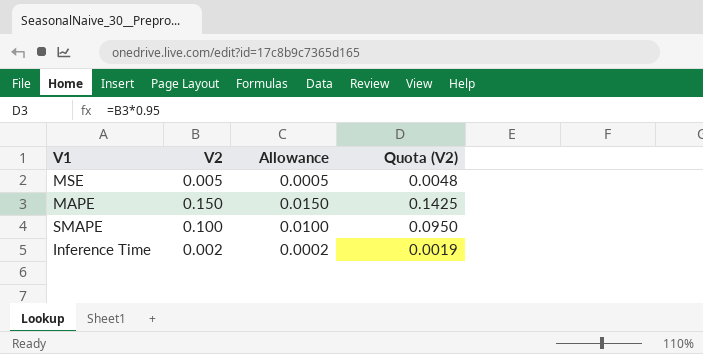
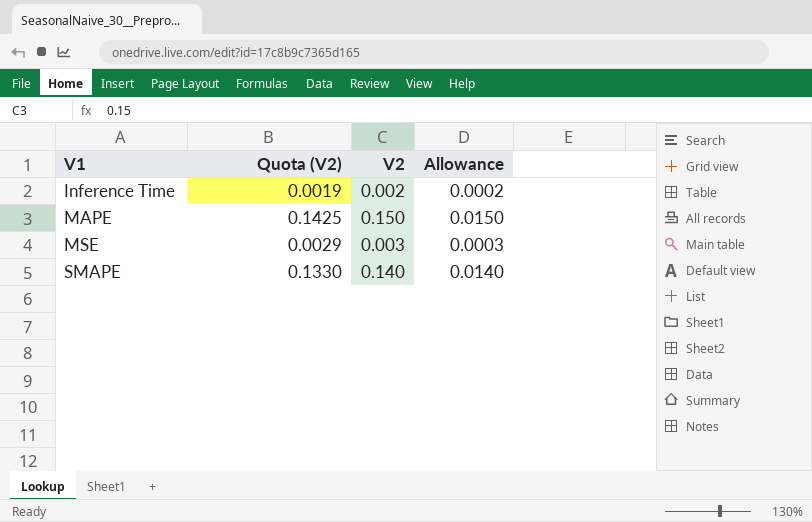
row order: none -> V1 ascending
column Quota (V2) | position: 4 -> 2
MSE | Quota (V2): 0.0048 -> 0.0029
MSE | V2: 0.005 -> 0.003
MSE | Allowance: 0.0005 -> 0.0003
SMAPE | Quota (V2): 0.0950 -> 0.1330
SMAPE | V2: 0.100 -> 0.140
SMAPE | Allowance: 0.0100 -> 0.0140

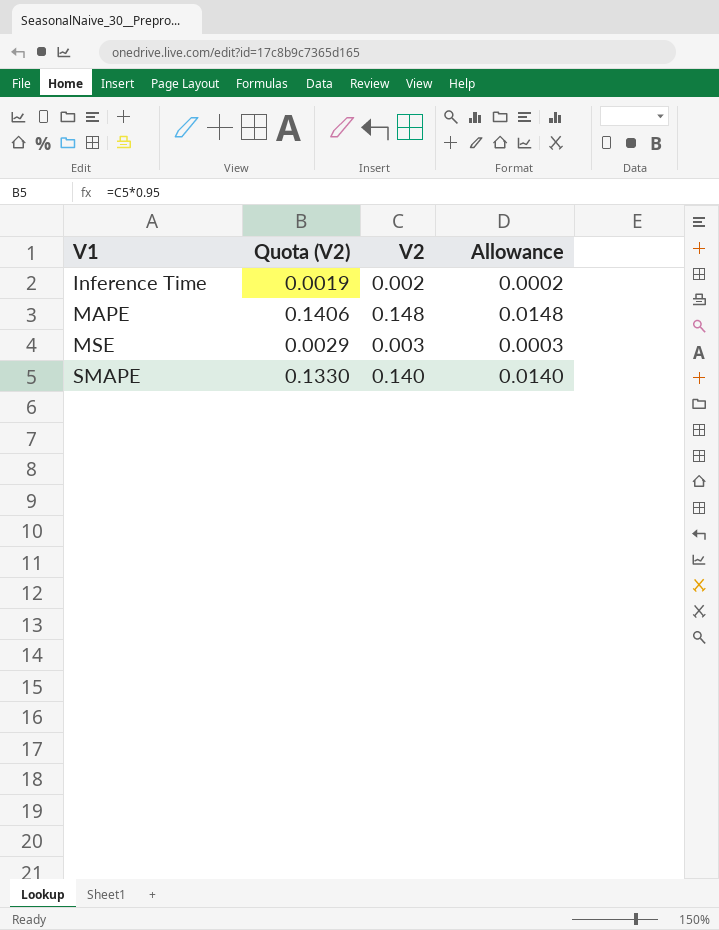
MAPE | Quota (V2): 0.1425 -> 0.1406
MAPE | V2: 0.150 -> 0.148
MAPE | Allowance: 0.0150 -> 0.0148

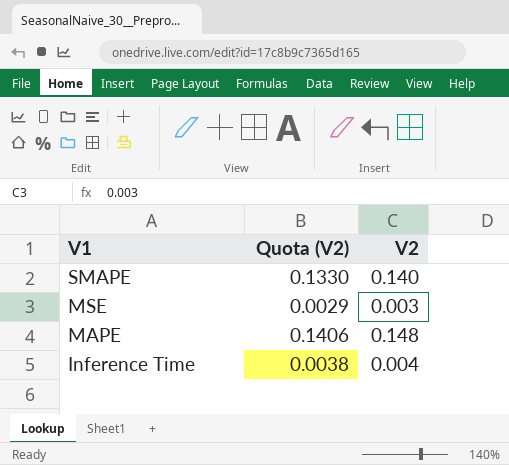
row order: V1 ascending -> V1 descending
column Allowance | formula: [V2] * 0.1 -> none
Inference Time | Quota (V2): 0.0019 -> 0.0038
Inference Time | V2: 0.002 -> 0.004

